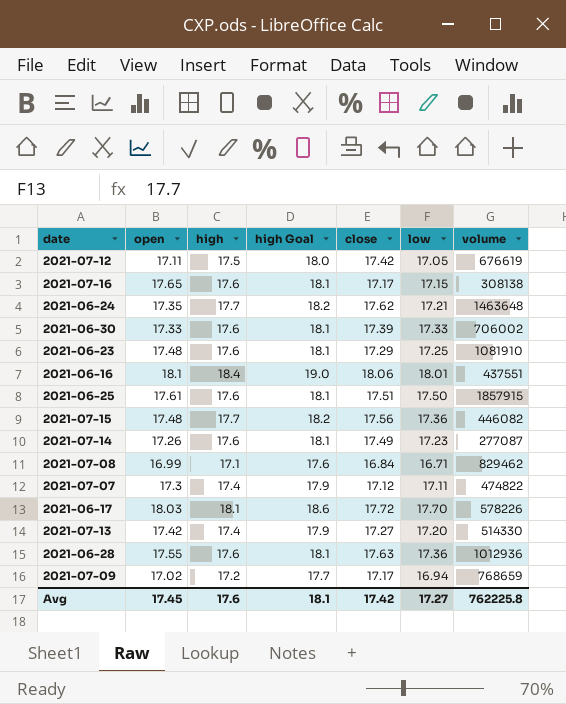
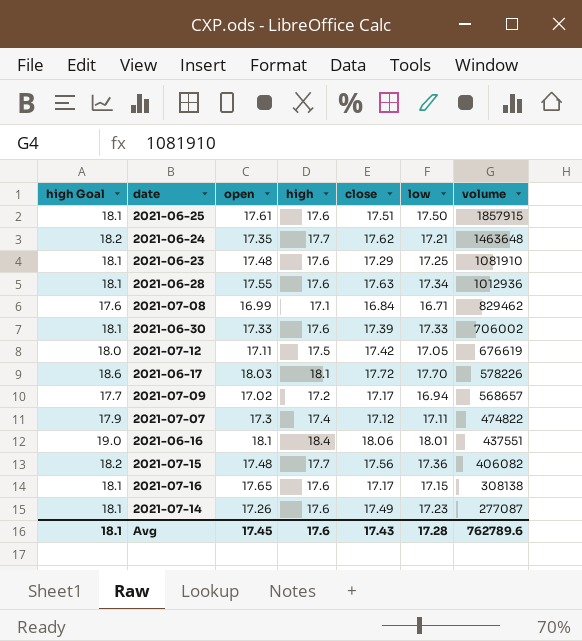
row order: none -> volume descending
column high Goal | position: 4 -> 1
row 2021-07-13: 17.42 | 17.4 | 17.9 | 17.27 | 17.20 | 514330 -> none
2021-06-28 | low: 17.36 -> 17.34
2021-07-09 | volume: 768659 -> 568657
2021-07-15 | volume: 446082 -> 406082
Avg | close: 17.42 -> 17.43
Avg | low: 17.27 -> 17.28
Avg | volume: 762225.8 -> 762789.6

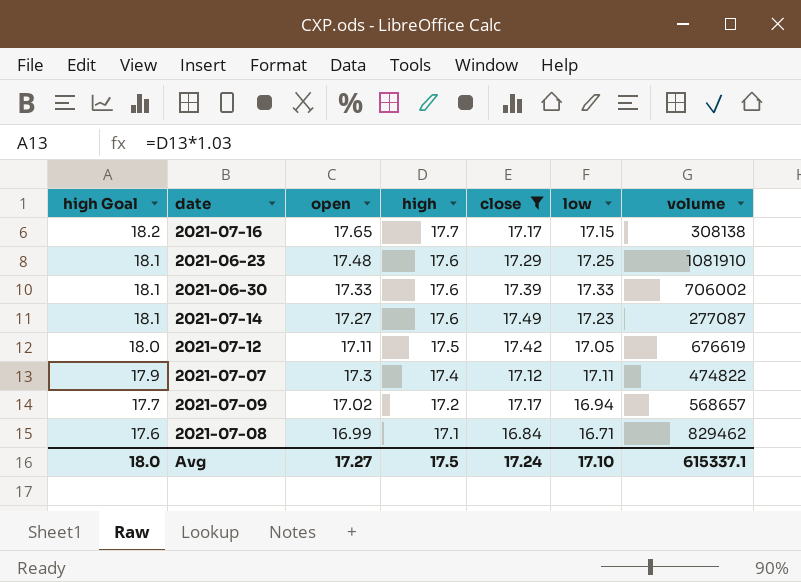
filter: none -> close <= 17.49
row order: volume descending -> high Goal descending
2021-07-16 | high Goal: 18.1 -> 18.2
2021-07-16 | high: 17.6 -> 17.7
2021-07-14 | open: 17.26 -> 17.27
Avg | high Goal: 18.1 -> 18.0
Avg | open: 17.45 -> 17.27
Avg | high: 17.6 -> 17.5
Avg | close: 17.43 -> 17.24
Avg | low: 17.28 -> 17.10
Avg | volume: 762789.6 -> 615337.1

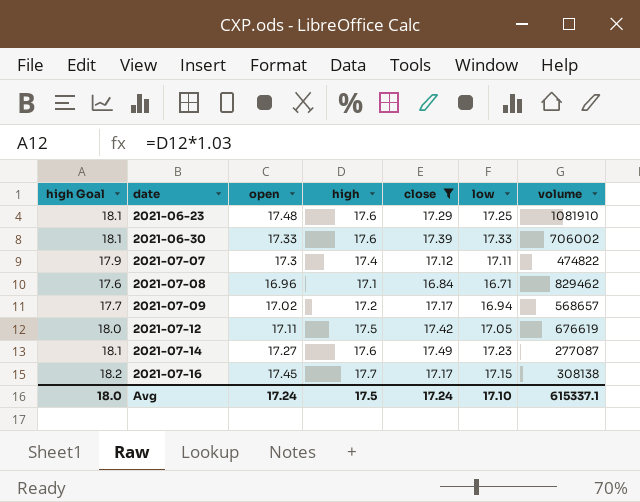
row order: high Goal descending -> date ascending
2021-07-08 | open: 16.99 -> 16.96
2021-07-16 | open: 17.65 -> 17.45
Avg | open: 17.27 -> 17.24

